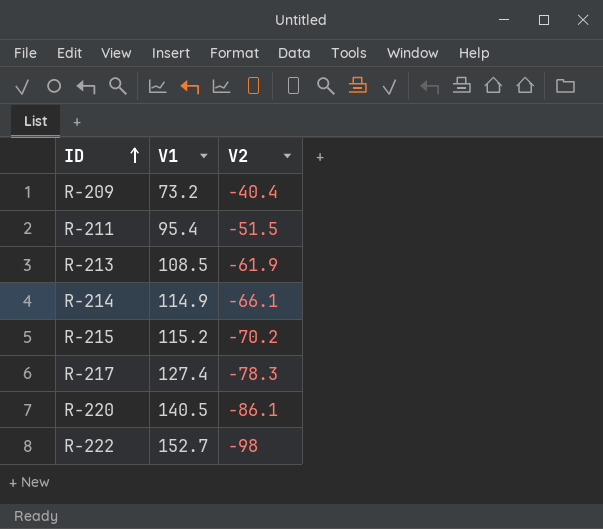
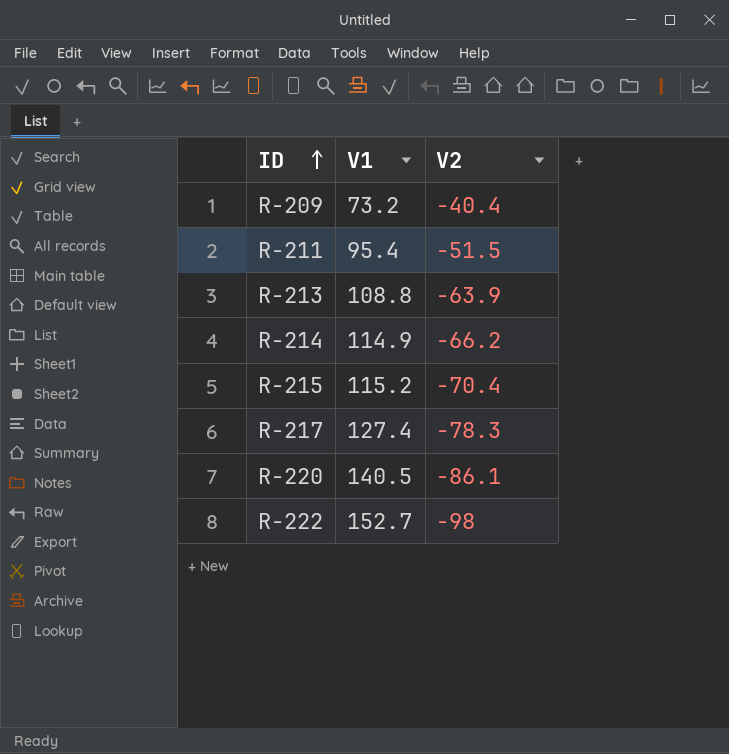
R-213 | V1: 108.5 -> 108.8
R-213 | V2: -61.9 -> -63.9
R-214 | V2: -66.1 -> -66.2
R-215 | V2: -70.2 -> -70.4

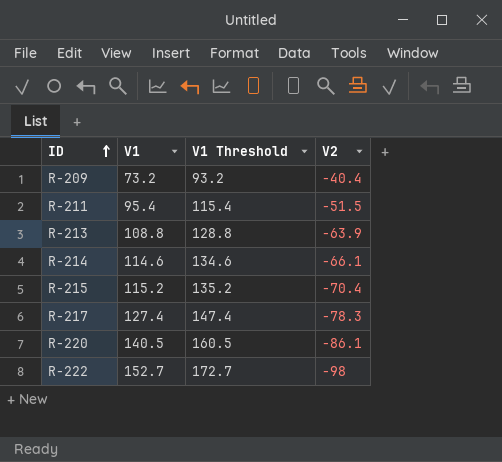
column V1 Threshold | formula: none -> [V1] + 20
R-214 | V1: 114.9 -> 114.6
R-214 | V2: -66.2 -> -66.1

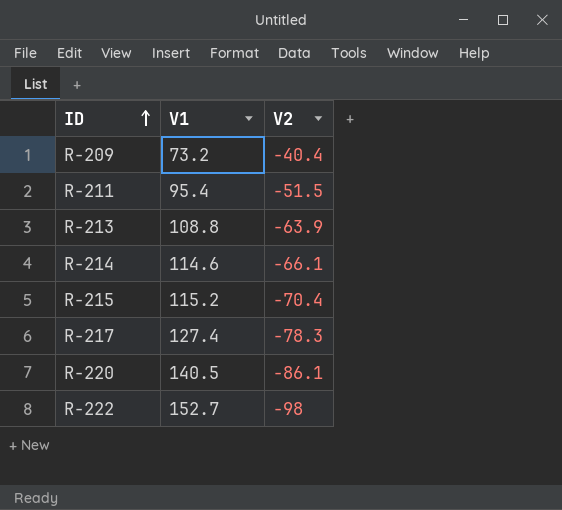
column V1 Threshold | formula: [V1] + 20 -> none

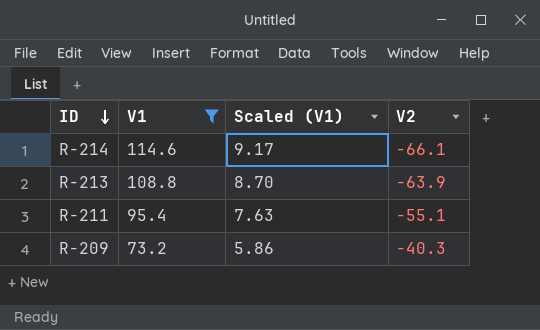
filter: none -> V1 <= 114.6
row order: ID ascending -> ID descending
column Scaled (V1) | formula: none -> [V1] * 0.08
R-211 | V2: -51.5 -> -55.1
R-209 | V2: -40.4 -> -40.3

